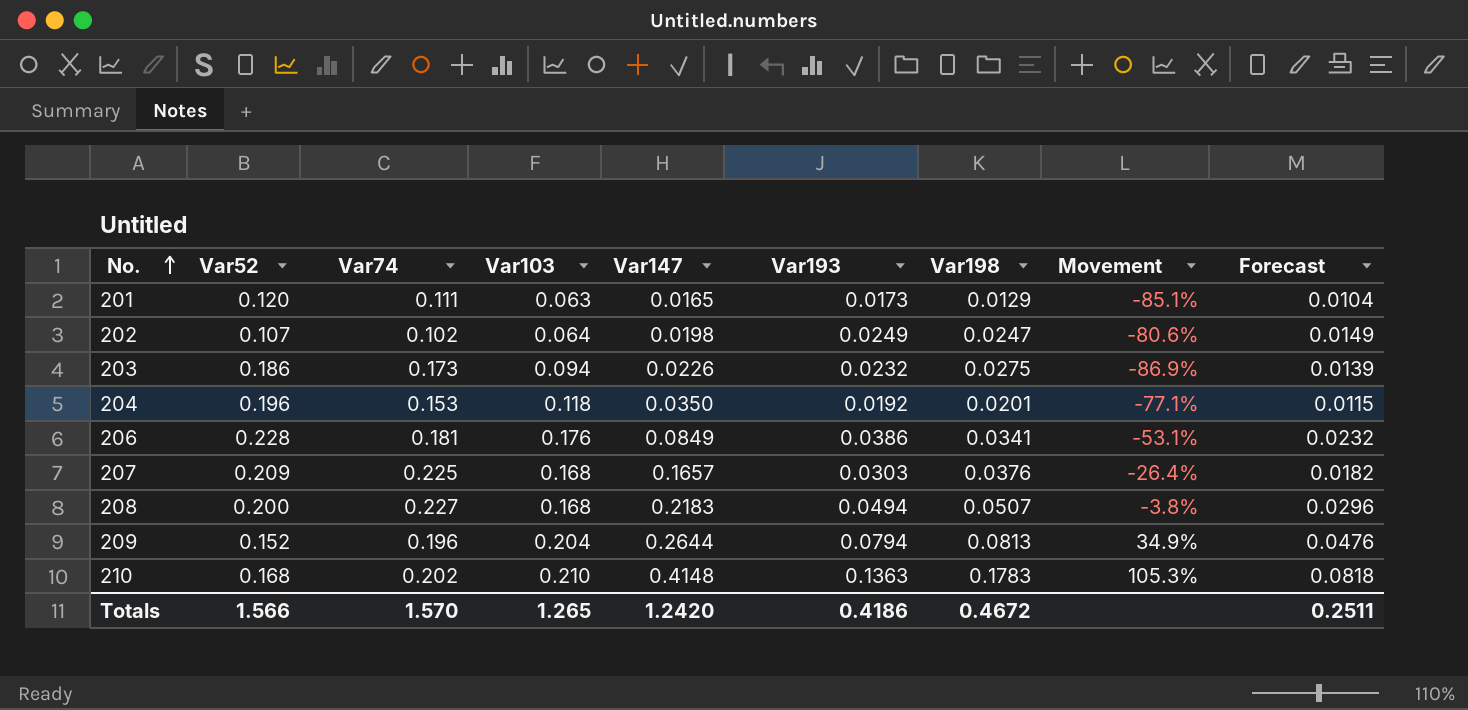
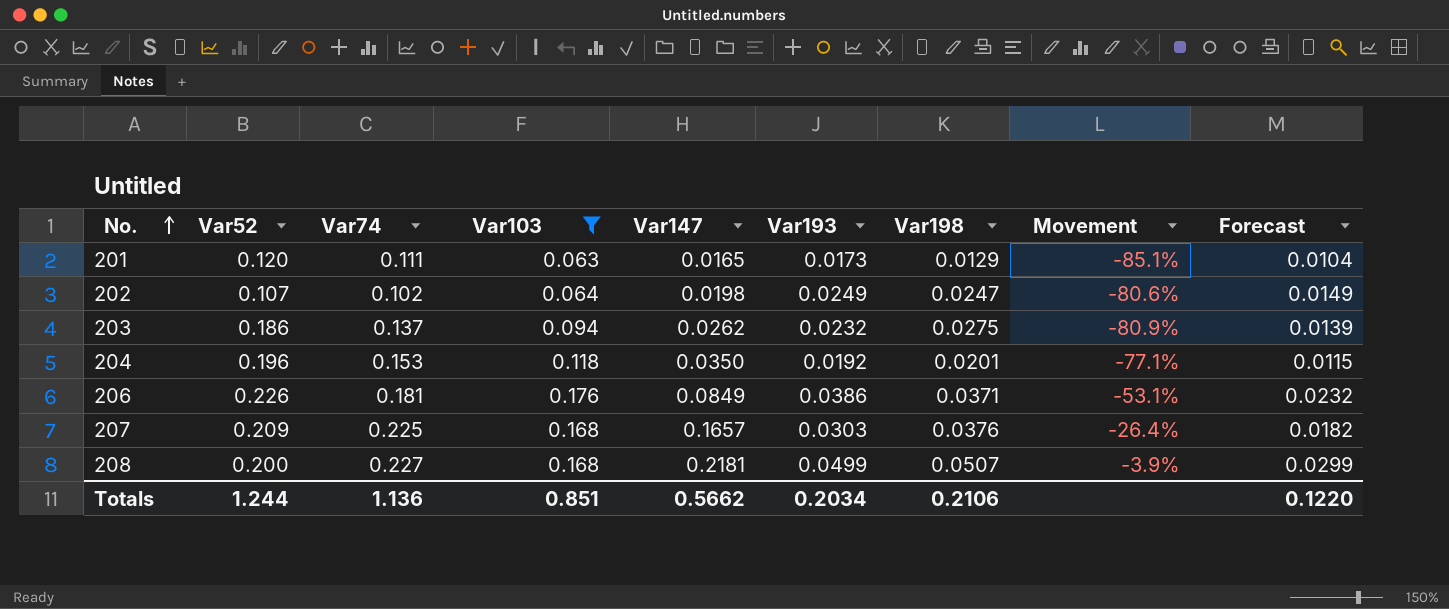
filter: none -> Var103 <= 0.176
203 | Var74: 0.173 -> 0.137
203 | Var147: 0.0226 -> 0.0262
203 | Movement: -86.9% -> -80.9%
206 | Var52: 0.228 -> 0.226
206 | Var198: 0.0341 -> 0.0371
208 | Var147: 0.2183 -> 0.2181
208 | Var193: 0.0494 -> 0.0499
208 | Movement: -3.8% -> -3.9%
208 | Forecast: 0.0296 -> 0.0299
Totals | Var52: 1.566 -> 1.244
Totals | Var74: 1.570 -> 1.136
Totals | Var103: 1.265 -> 0.851
Totals | Var147: 1.2420 -> 0.5662
Totals | Var193: 0.4186 -> 0.2034
Totals | Var198: 0.4672 -> 0.2106
Totals | Forecast: 0.2511 -> 0.1220

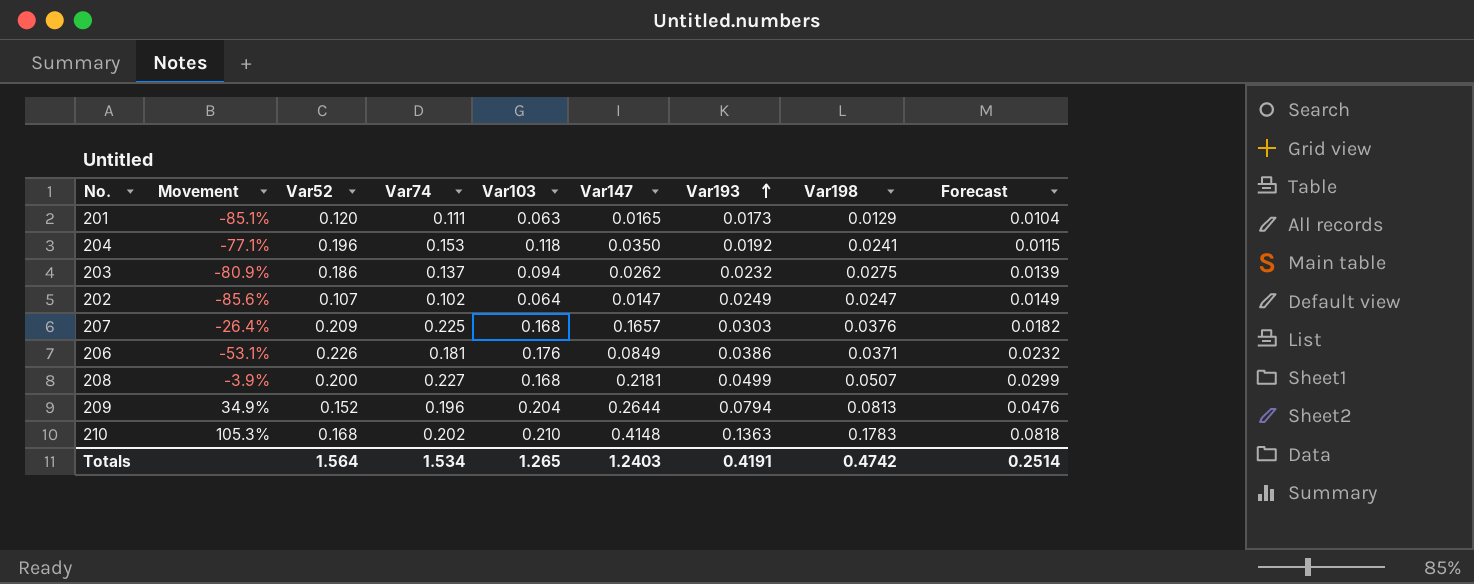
filter: Var103 <= 0.176 -> none
row order: No. ascending -> Var193 ascending
column Movement | position: 8 -> 2
204 | Var198: 0.0201 -> 0.0241
202 | Movement: -80.6% -> -85.6%
202 | Var147: 0.0198 -> 0.0147
Totals | Var52: 1.244 -> 1.564
Totals | Var74: 1.136 -> 1.534
Totals | Var103: 0.851 -> 1.265
Totals | Var147: 0.5662 -> 1.2403
Totals | Var193: 0.2034 -> 0.4191
Totals | Var198: 0.2106 -> 0.4742
Totals | Forecast: 0.1220 -> 0.2514

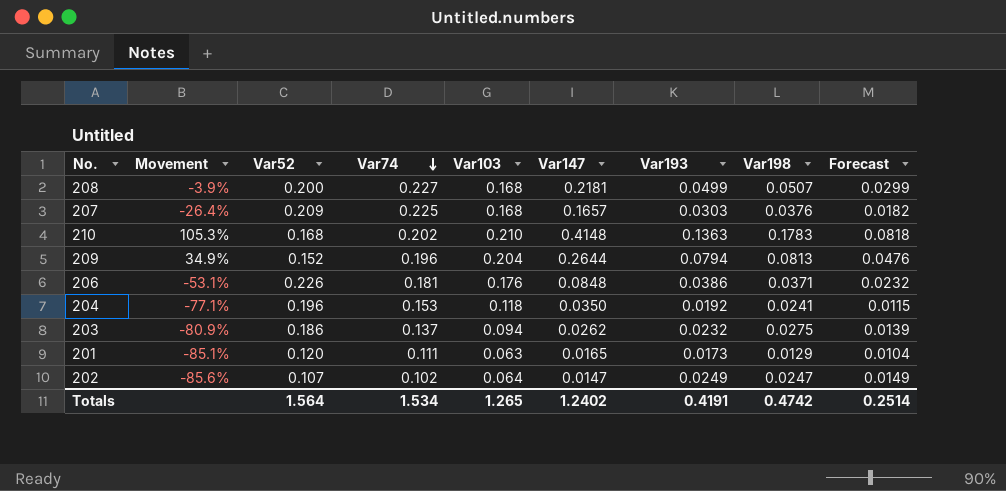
row order: Var193 ascending -> Var74 descending
206 | Var147: 0.0849 -> 0.0848
Totals | Var147: 1.2403 -> 1.2402

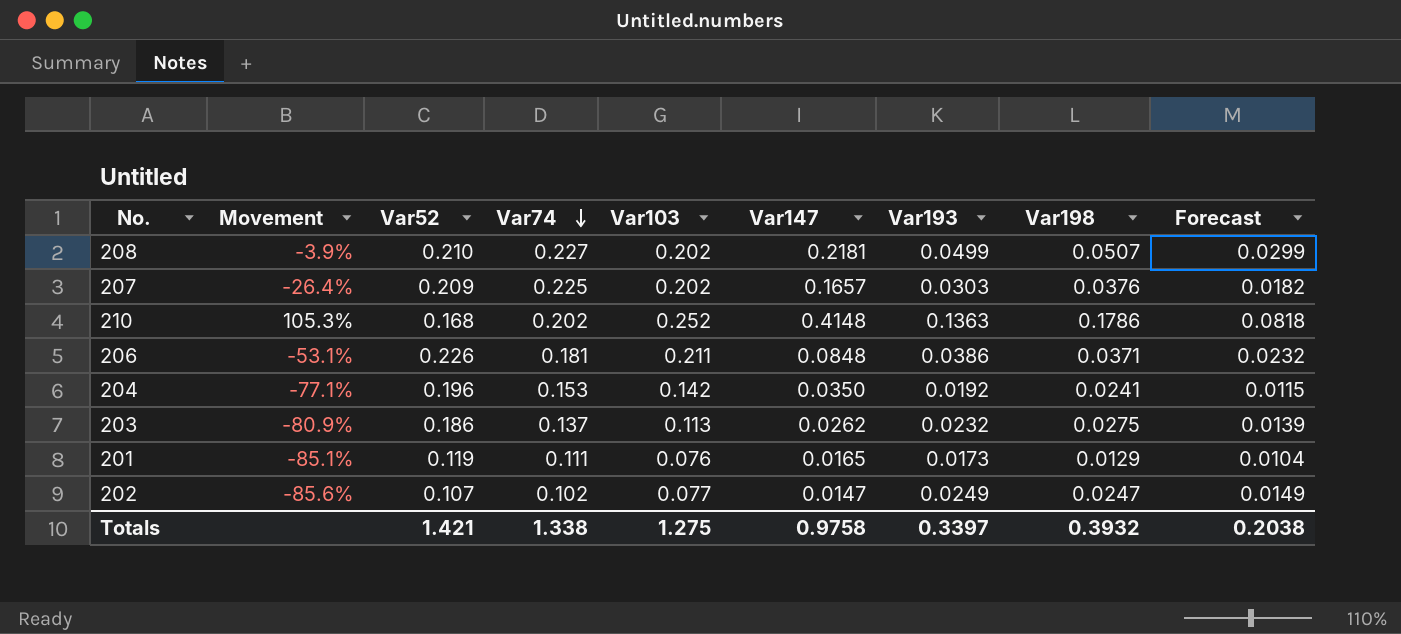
row 209: 34.9% | 0.152 | 0.196 | 0.204 | 0.2644 | 0.0794 | 0.0813 | 0.0476 -> none
208 | Var52: 0.200 -> 0.210
208 | Var103: 0.168 -> 0.202
207 | Var103: 0.168 -> 0.202
210 | Var103: 0.210 -> 0.252
210 | Var198: 0.1783 -> 0.1786
206 | Var103: 0.176 -> 0.211
204 | Var103: 0.118 -> 0.142
203 | Var103: 0.094 -> 0.113
201 | Var52: 0.120 -> 0.119
201 | Var103: 0.063 -> 0.076
202 | Var103: 0.064 -> 0.077
Totals | Var52: 1.564 -> 1.421
Totals | Var74: 1.534 -> 1.338
Totals | Var103: 1.265 -> 1.275
Totals | Var147: 1.2402 -> 0.9758
Totals | Var193: 0.4191 -> 0.3397
Totals | Var198: 0.4742 -> 0.3932
Totals | Forecast: 0.2514 -> 0.2038

